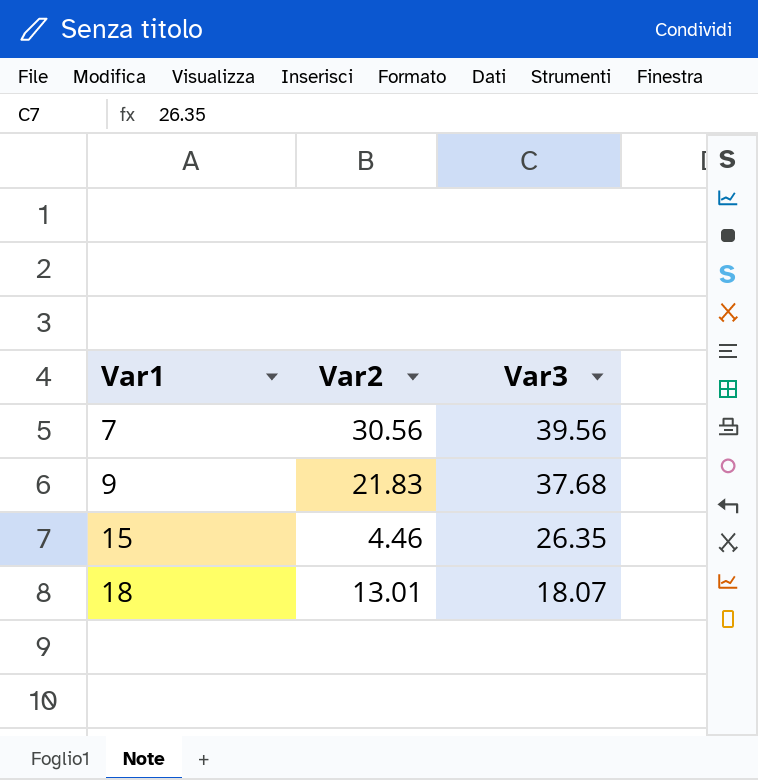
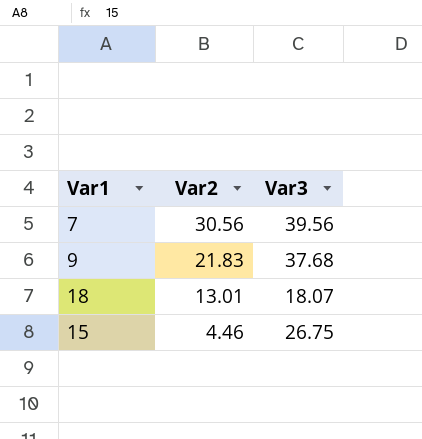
row order: Var1 ascending -> Var2 descending
15 | Var3: 26.35 -> 26.75

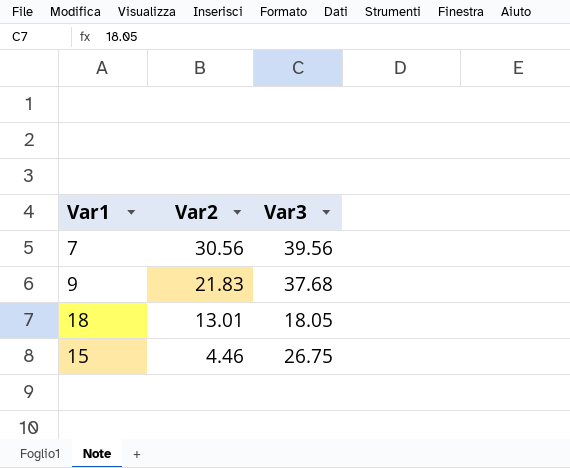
18 | Var3: 18.07 -> 18.05

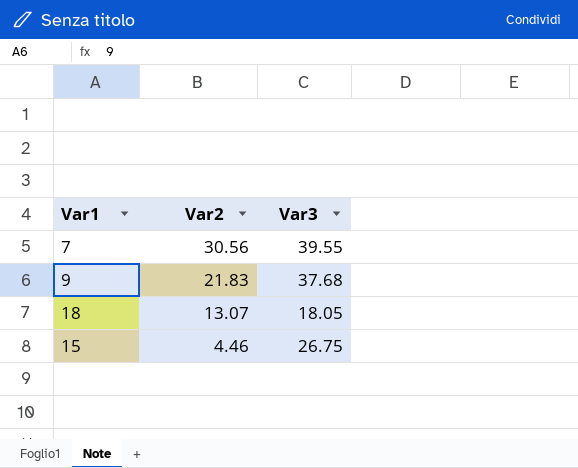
7 | Var3: 39.56 -> 39.55
18 | Var2: 13.01 -> 13.07

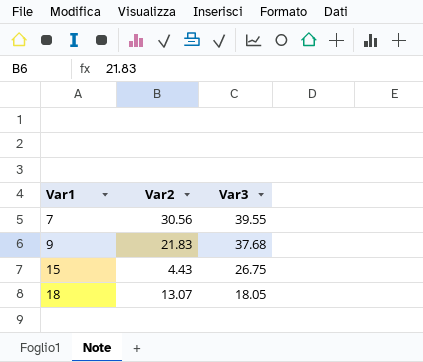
row order: Var2 descending -> Var1 ascending
15 | Var2: 4.46 -> 4.43

